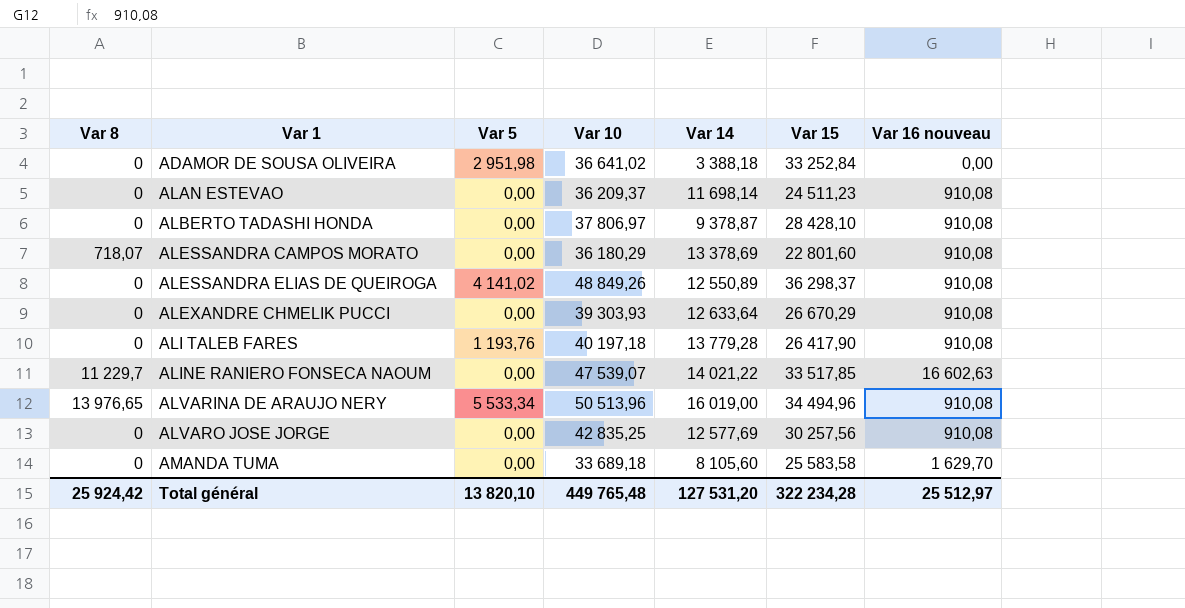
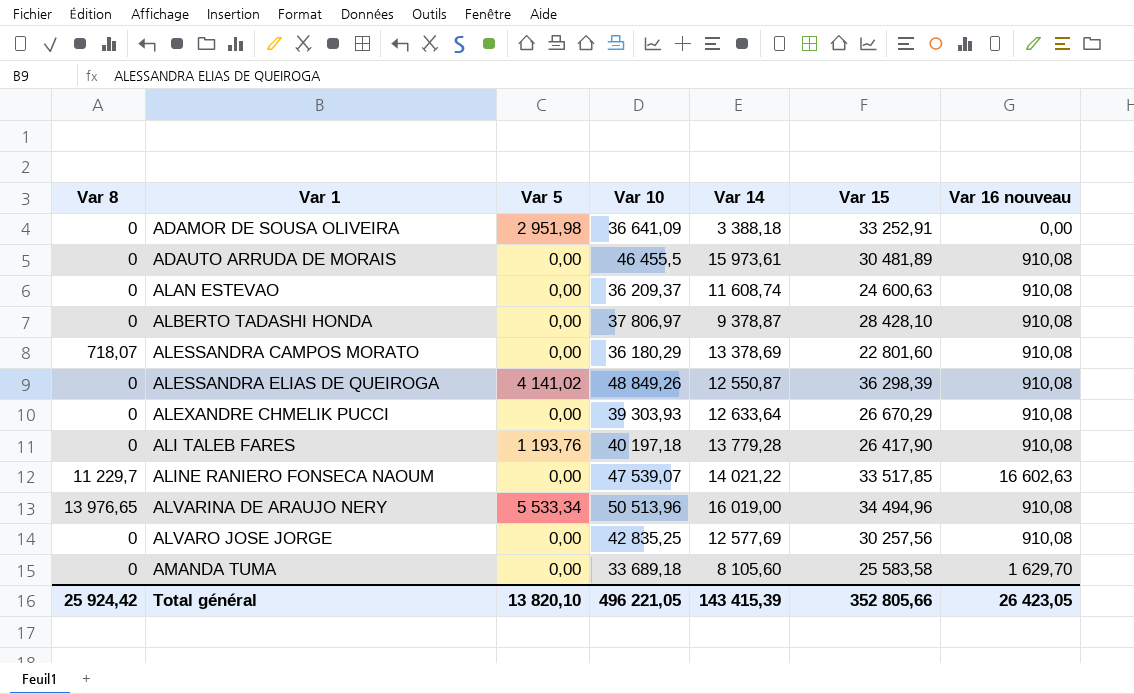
ADAMOR DE SOUSA OLIVEIRA | Var 10: 36 641,02 -> 36 641,09
ADAMOR DE SOUSA OLIVEIRA | Var 15: 33 252,84 -> 33 252,91
row ADAUTO ARRUDA DE MORAIS: none -> 0 | 0,00 | 46 455,5 | 15 973,61 | 30 481,89 | 910,08
ALAN ESTEVAO | Var 14: 11 698,14 -> 11 608,74
ALAN ESTEVAO | Var 15: 24 511,23 -> 24 600,63
ALESSANDRA ELIAS DE QUEIROGA | Var 14: 12 550,89 -> 12 550,87
ALESSANDRA ELIAS DE QUEIROGA | Var 15: 36 298,37 -> 36 298,39
Total général | Var 10: 449 765,48 -> 496 221,05
Total général | Var 14: 127 531,20 -> 143 415,39
Total général | Var 15: 322 234,28 -> 352 805,66
Total général | Var 16 nouveau: 25 512,97 -> 26 423,05

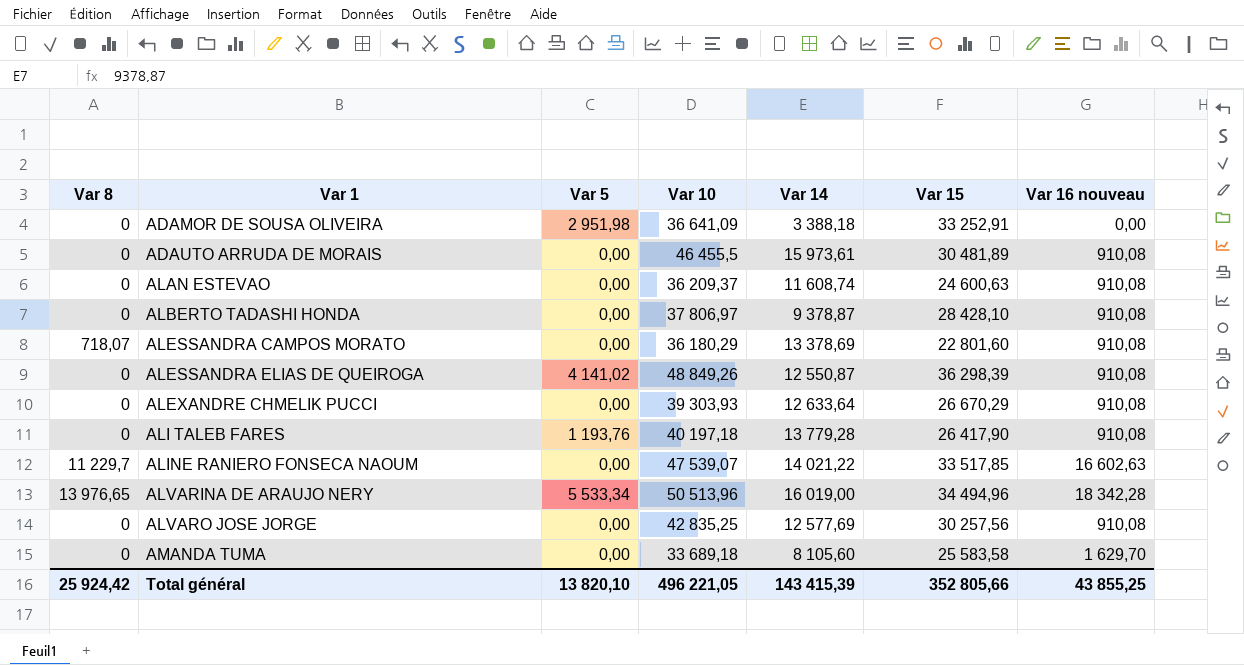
ALVARINA DE ARAUJO NERY | Var 16 nouveau: 910,08 -> 18 342,28
Total général | Var 16 nouveau: 26 423,05 -> 43 855,25

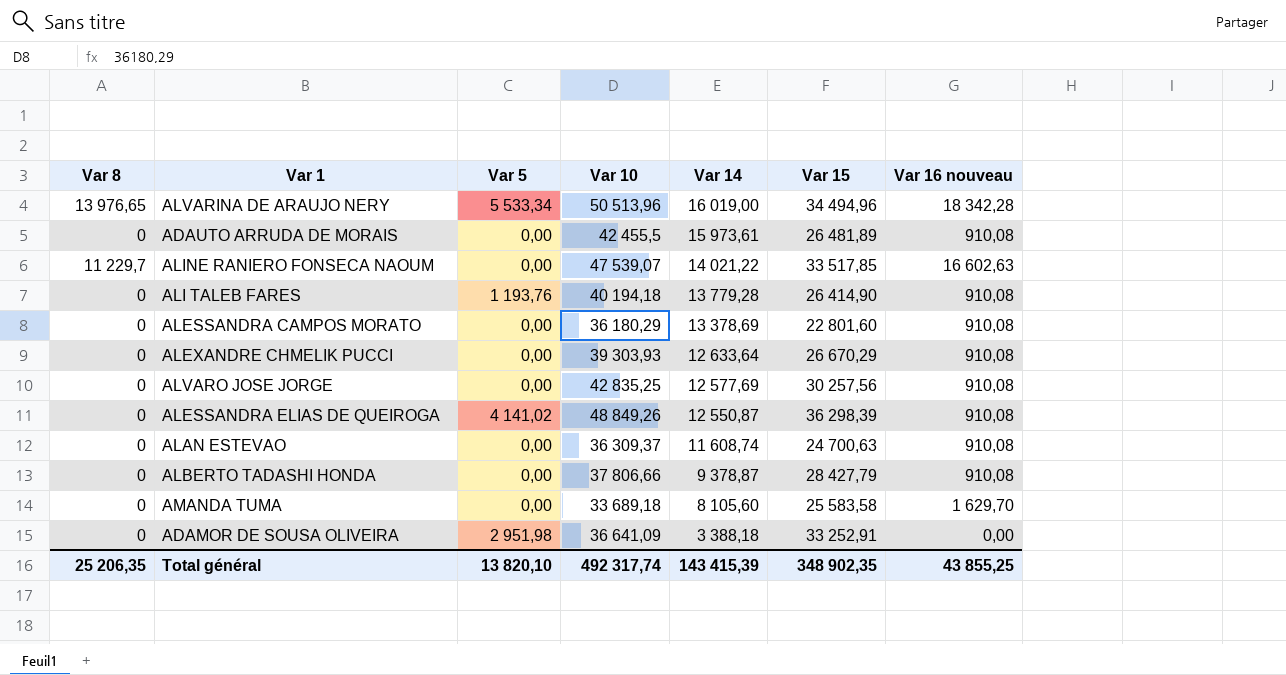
row order: Var 1 ascending -> Var 14 descending
ADAUTO ARRUDA DE MORAIS | Var 10: 46 455,5 -> 42 455,5
ADAUTO ARRUDA DE MORAIS | Var 15: 30 481,89 -> 26 481,89
ALI TALEB FARES | Var 10: 40 197,18 -> 40 194,18
ALI TALEB FARES | Var 15: 26 417,90 -> 26 414,90
ALESSANDRA CAMPOS MORATO | Var 8: 718,07 -> 0
ALAN ESTEVAO | Var 10: 36 209,37 -> 36 309,37
ALAN ESTEVAO | Var 15: 24 600,63 -> 24 700,63
ALBERTO TADASHI HONDA | Var 10: 37 806,97 -> 37 806,66
ALBERTO TADASHI HONDA | Var 15: 28 428,10 -> 28 427,79
Total général | Var 8: 25 924,42 -> 25 206,35
Total général | Var 10: 496 221,05 -> 492 317,74
Total général | Var 15: 352 805,66 -> 348 902,35

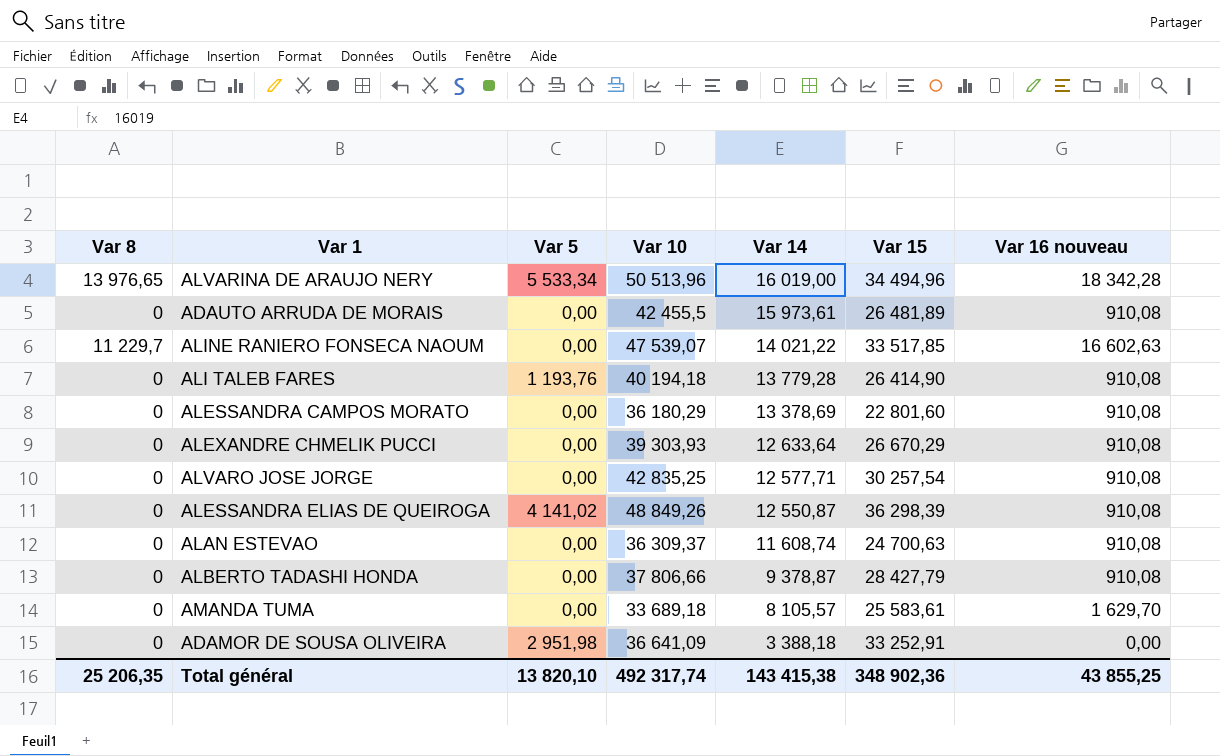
ALVARO JOSE JORGE | Var 14: 12 577,69 -> 12 577,71
ALVARO JOSE JORGE | Var 15: 30 257,56 -> 30 257,54
AMANDA TUMA | Var 14: 8 105,60 -> 8 105,57
AMANDA TUMA | Var 15: 25 583,58 -> 25 583,61
Total général | Var 14: 143 415,39 -> 143 415,38
Total général | Var 15: 348 902,35 -> 348 902,36

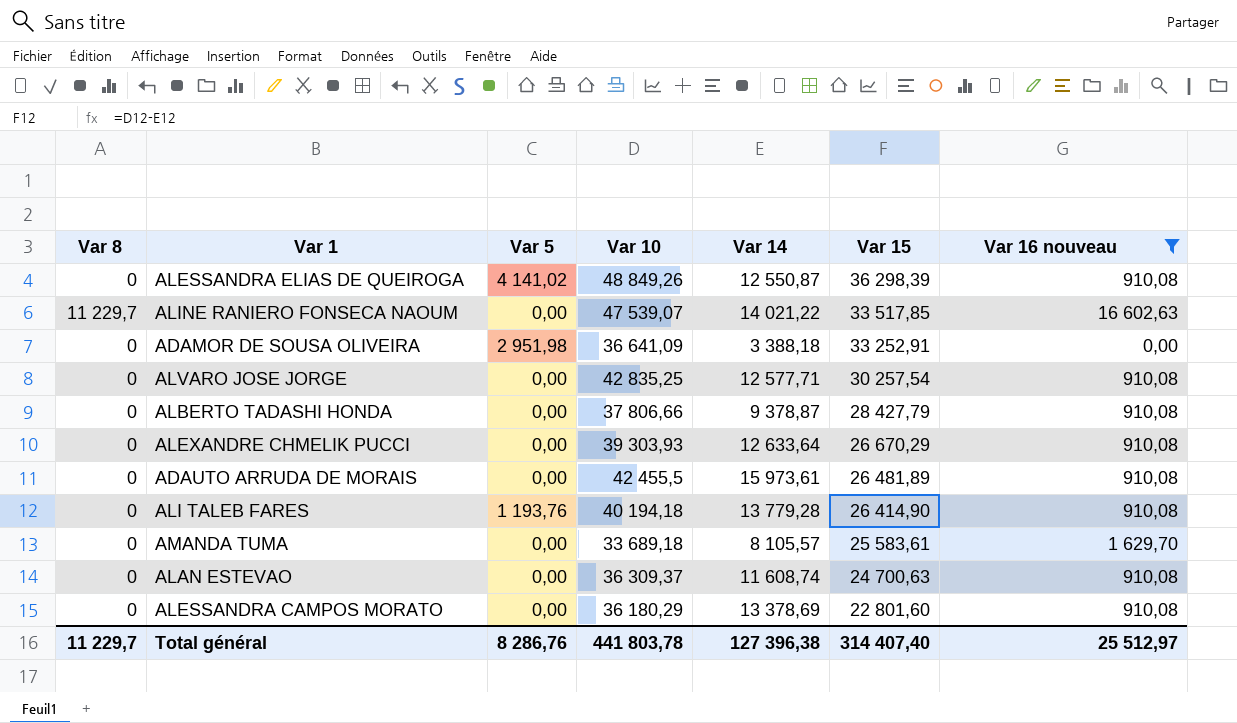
filter: none -> Var 16 nouveau != 18 342,28
row order: Var 14 descending -> Var 15 descending
Total général | Var 8: 25 206,35 -> 11 229,7
Total général | Var 5: 13 820,10 -> 8 286,76
Total général | Var 10: 492 317,74 -> 441 803,78
Total général | Var 14: 143 415,38 -> 127 396,38
Total général | Var 15: 348 902,36 -> 314 407,40
Total général | Var 16 nouveau: 43 855,25 -> 25 512,97

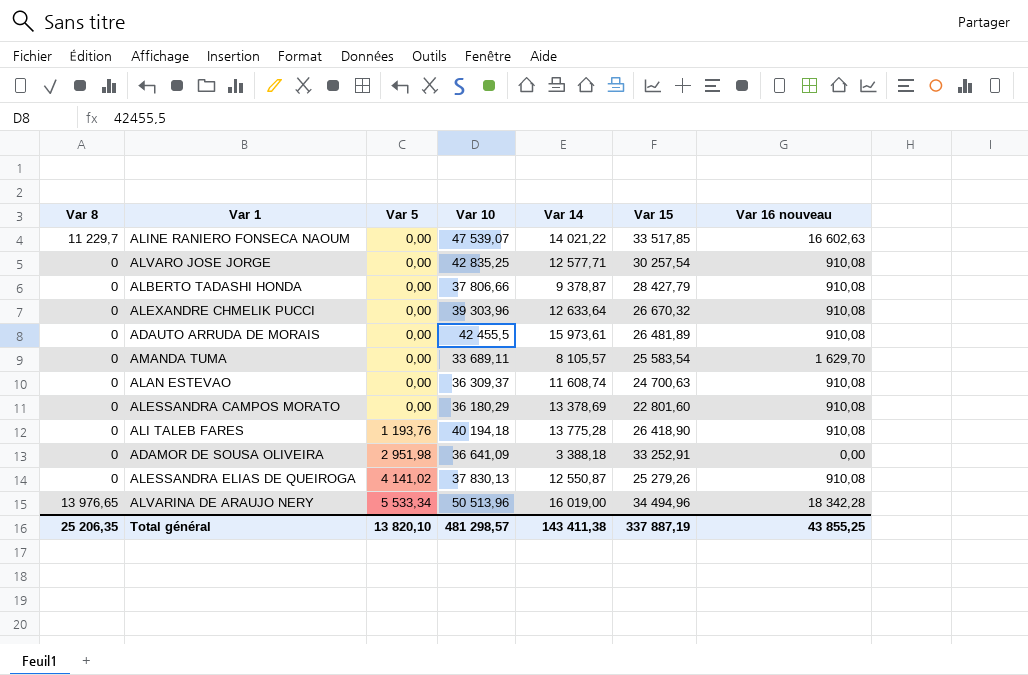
filter: Var 16 nouveau != 18 342,28 -> none
row order: Var 15 descending -> Var 5 ascending
ALEXANDRE CHMELIK PUCCI | Var 10: 39 303,93 -> 39 303,96
ALEXANDRE CHMELIK PUCCI | Var 15: 26 670,29 -> 26 670,32
AMANDA TUMA | Var 10: 33 689,18 -> 33 689,11
AMANDA TUMA | Var 15: 25 583,61 -> 25 583,54
ALI TALEB FARES | Var 14: 13 779,28 -> 13 775,28
ALI TALEB FARES | Var 15: 26 414,90 -> 26 418,90
ALESSANDRA ELIAS DE QUEIROGA | Var 10: 48 849,26 -> 37 830,13
ALESSANDRA ELIAS DE QUEIROGA | Var 15: 36 298,39 -> 25 279,26
Total général | Var 8: 11 229,7 -> 25 206,35
Total général | Var 5: 8 286,76 -> 13 820,10
Total général | Var 10: 441 803,78 -> 481 298,57
Total général | Var 14: 127 396,38 -> 143 411,38
Total général | Var 15: 314 407,40 -> 337 887,19
Total général | Var 16 nouveau: 25 512,97 -> 43 855,25

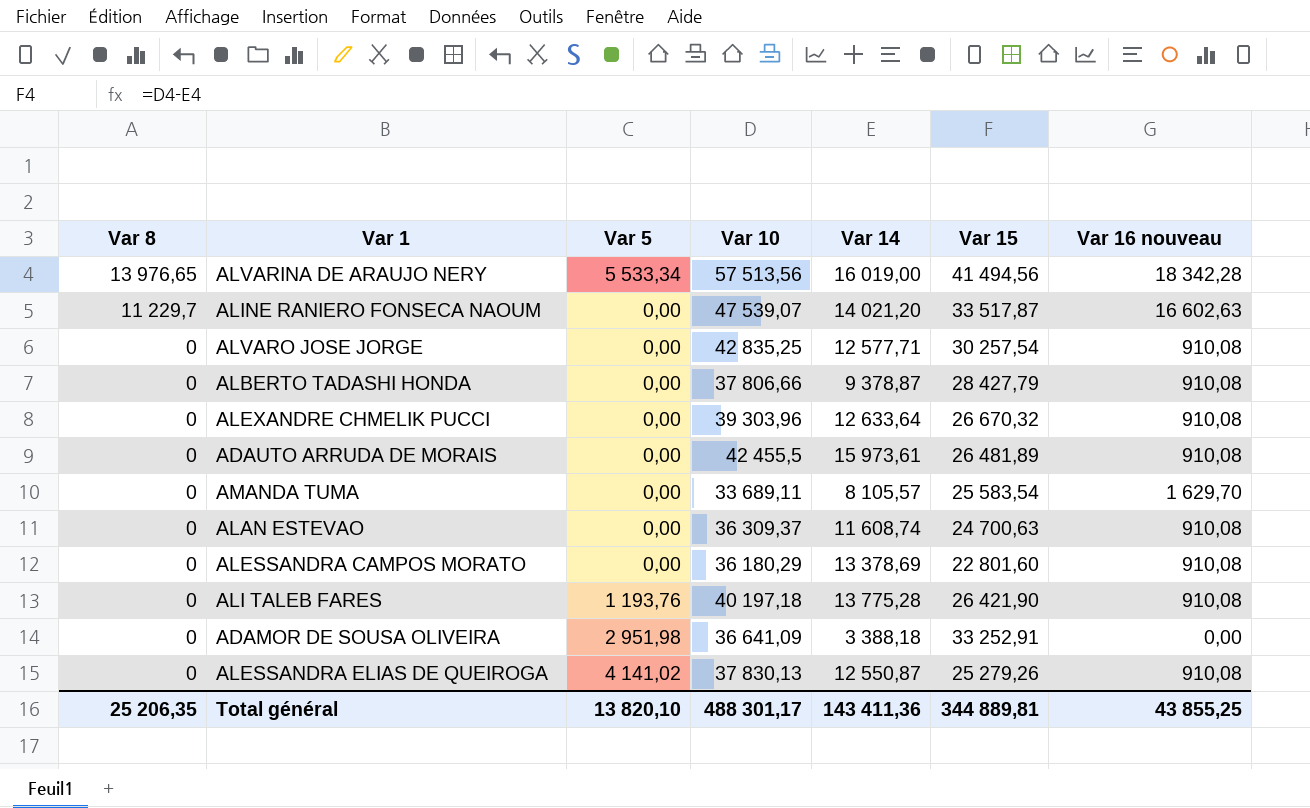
row order: Var 5 ascending -> Var 8 descending
ALVARINA DE ARAUJO NERY | Var 10: 50 513,96 -> 57 513,56
ALVARINA DE ARAUJO NERY | Var 15: 34 494,96 -> 41 494,56
ALINE RANIERO FONSECA NAOUM | Var 14: 14 021,22 -> 14 021,20
ALINE RANIERO FONSECA NAOUM | Var 15: 33 517,85 -> 33 517,87
ALI TALEB FARES | Var 10: 40 194,18 -> 40 197,18
ALI TALEB FARES | Var 15: 26 418,90 -> 26 421,90
Total général | Var 10: 481 298,57 -> 488 301,17
Total général | Var 14: 143 411,38 -> 143 411,36
Total général | Var 15: 337 887,19 -> 344 889,81

